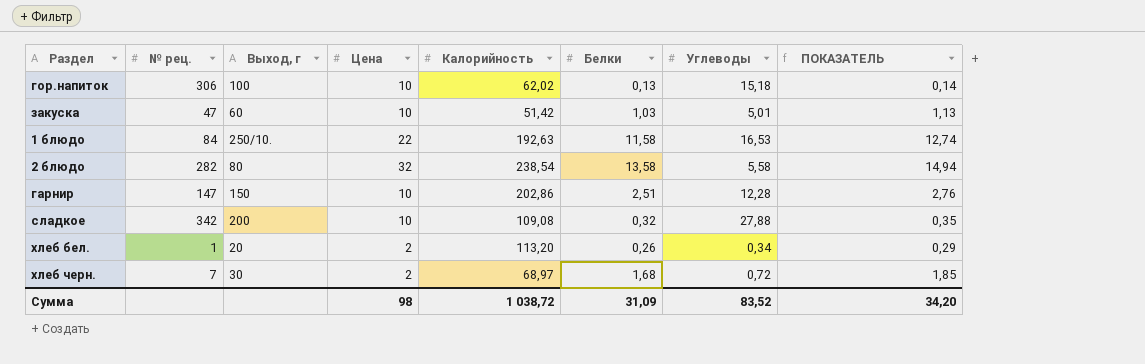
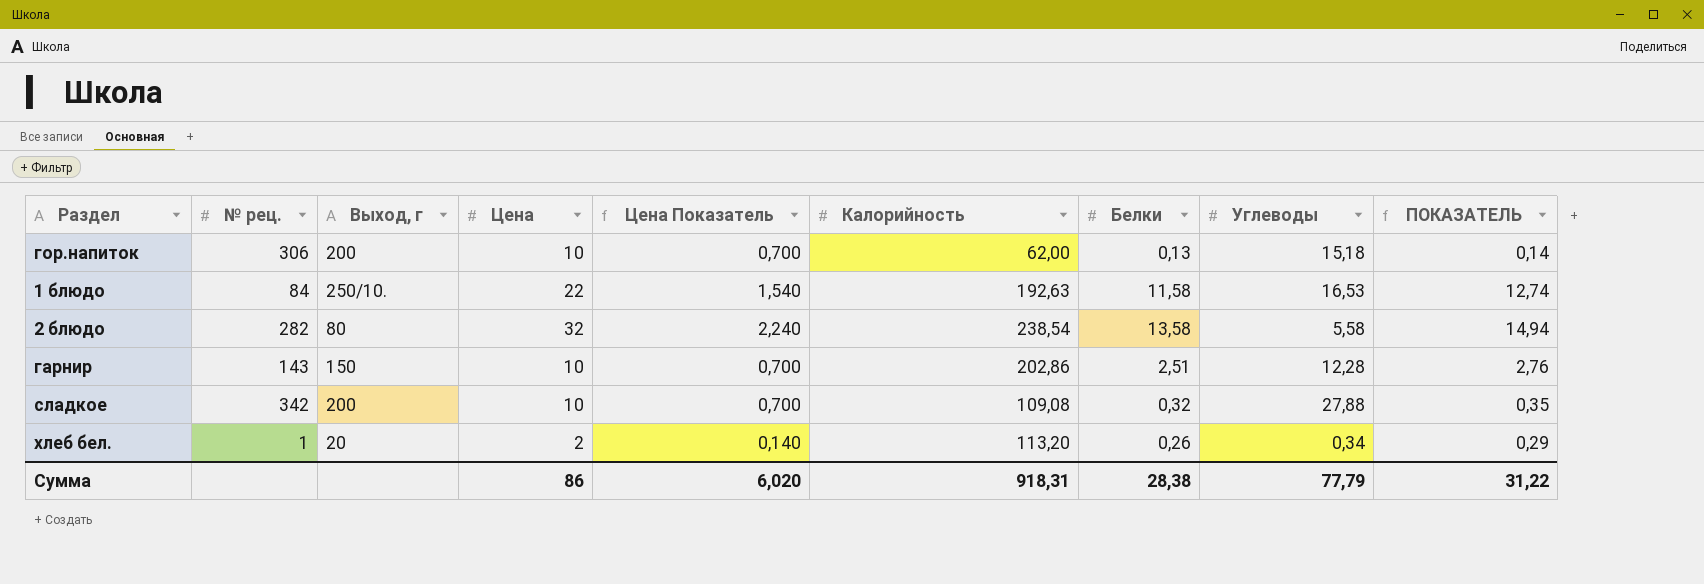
column Цена Показатель | formula: none -> [Цена] * 0,07
row закуска: 47 | 60 | 10 | 51,42 | 1,03 | 5,01 | 1,13 -> none
row хлеб черн.: 7 | 30 | 2 | 68,97 | 1,68 | 0,72 | 1,85 -> none
гор.напиток | Выход, г: 100 -> 200
гор.напиток | Калорийность: 62,02 -> 62,00
гарнир | № рец.: 147 -> 143
Сумма | Цена: 98 -> 86
Сумма | Калорийность: 1 038,72 -> 918,31
Сумма | Белки: 31,09 -> 28,38
Сумма | Углеводы: 83,52 -> 77,79
Сумма | ПОКАЗАТЕЛЬ: 34,20 -> 31,22

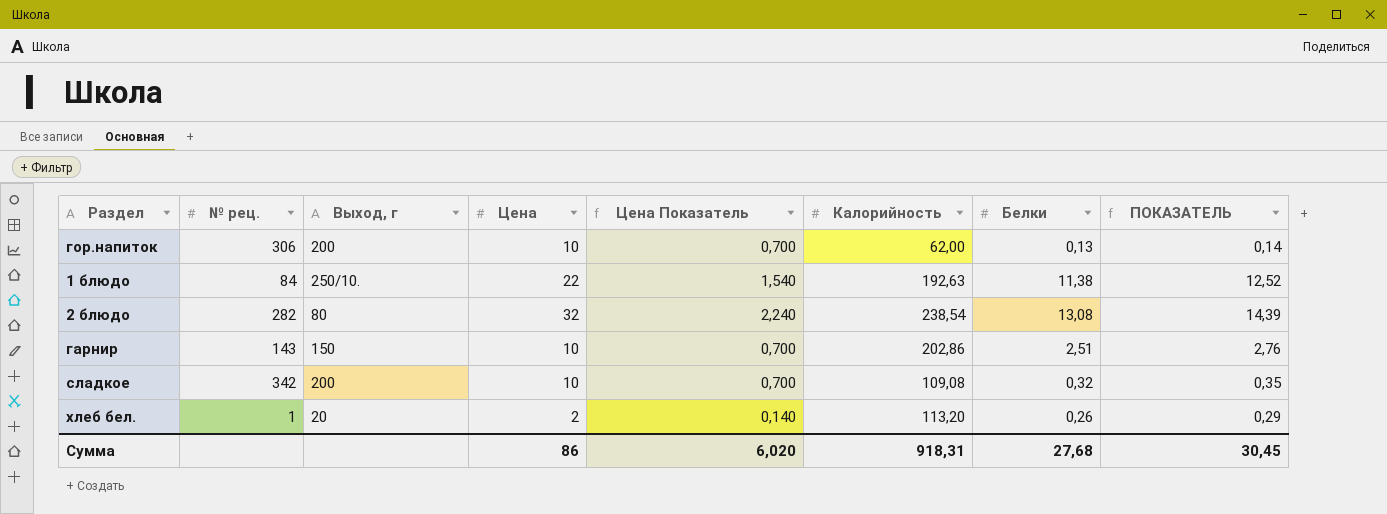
column Углеводы | position: 8 -> none
1 блюдо | Белки: 11,58 -> 11,38
1 блюдо | ПОКАЗАТЕЛЬ: 12,74 -> 12,52
2 блюдо | Белки: 13,58 -> 13,08
2 блюдо | ПОКАЗАТЕЛЬ: 14,94 -> 14,39
Сумма | Белки: 28,38 -> 27,68
Сумма | ПОКАЗАТЕЛЬ: 31,22 -> 30,45

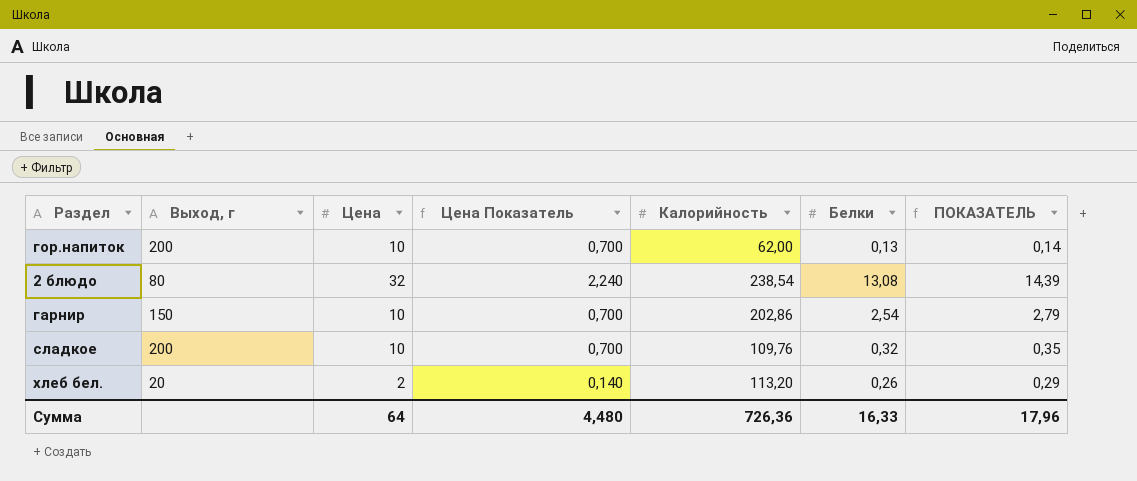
column № рец. | position: 2 -> none
row 1 блюдо: 84 | 250/10. | 22 | 1,540 | 192,63 | 11,38 | 12,52 -> none
гарнир | Белки: 2,51 -> 2,54
гарнир | ПОКАЗАТЕЛЬ: 2,76 -> 2,79
сладкое | Калорийность: 109,08 -> 109,76
Сумма | Цена: 86 -> 64
Сумма | Цена Показатель: 6,020 -> 4,480
Сумма | Калорийность: 918,31 -> 726,36
Сумма | Белки: 27,68 -> 16,33
Сумма | ПОКАЗАТЕЛЬ: 30,45 -> 17,96

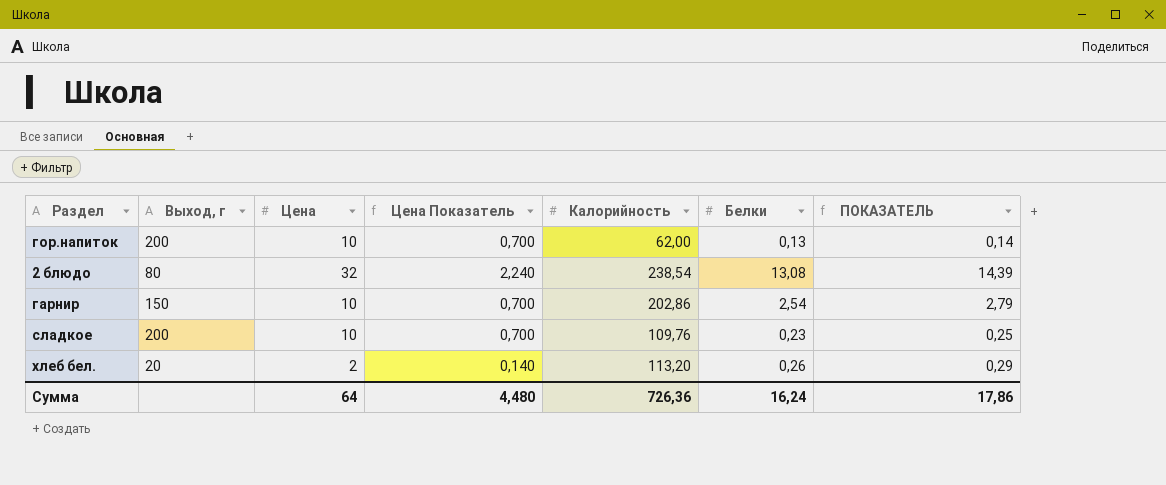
сладкое | Белки: 0,32 -> 0,23
сладкое | ПОКАЗАТЕЛЬ: 0,35 -> 0,25
Сумма | Белки: 16,33 -> 16,24
Сумма | ПОКАЗАТЕЛЬ: 17,96 -> 17,86

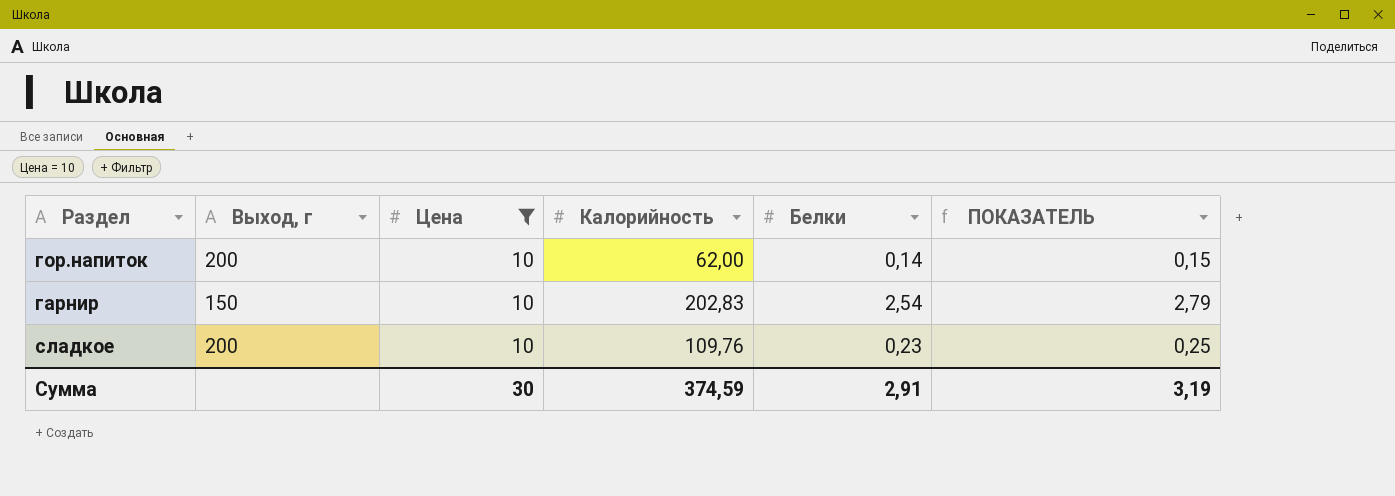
filter: none -> Цена = 10
column Цена Показатель | formula: [Цена] * 0,07 -> none
гор.напиток | Белки: 0,13 -> 0,14
гор.напиток | ПОКАЗАТЕЛЬ: 0,14 -> 0,15
гарнир | Калорийность: 202,86 -> 202,83
Сумма | Цена: 64 -> 30
Сумма | Калорийность: 726,36 -> 374,59
Сумма | Белки: 16,24 -> 2,91
Сумма | ПОКАЗАТЕЛЬ: 17,86 -> 3,19

